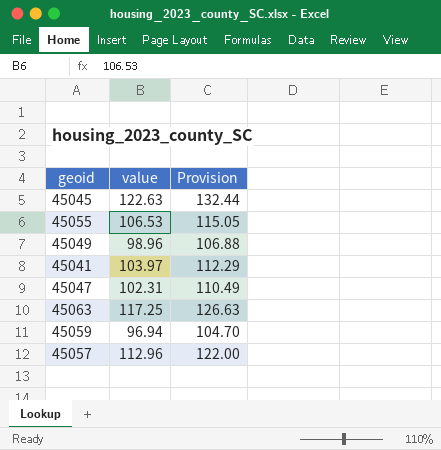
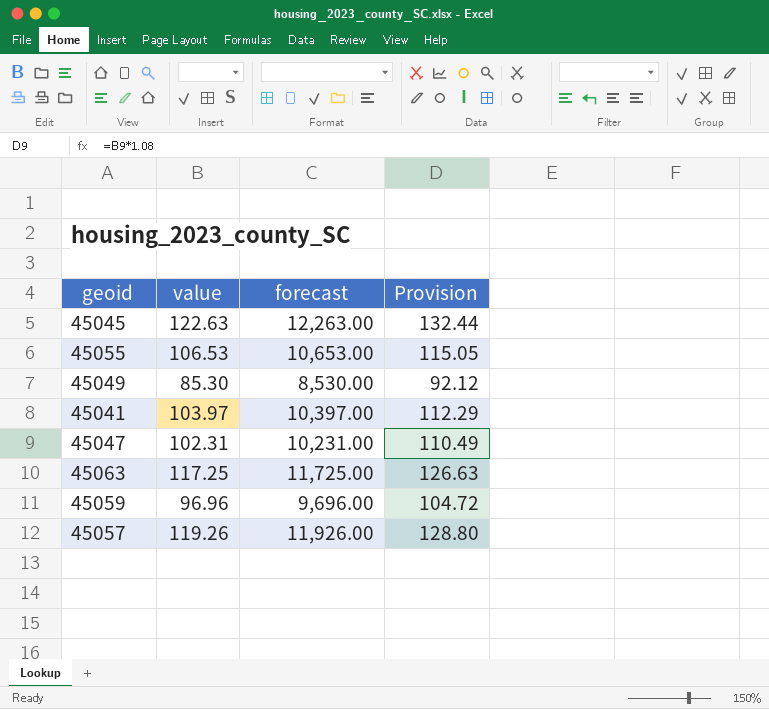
column forecast | formula: none -> [value] * 100
45049 | value: 98.96 -> 85.30
45049 | Provision: 106.88 -> 92.12
45059 | value: 96.94 -> 96.96
45059 | Provision: 104.70 -> 104.72
45057 | value: 112.96 -> 119.26
45057 | Provision: 122.00 -> 128.80

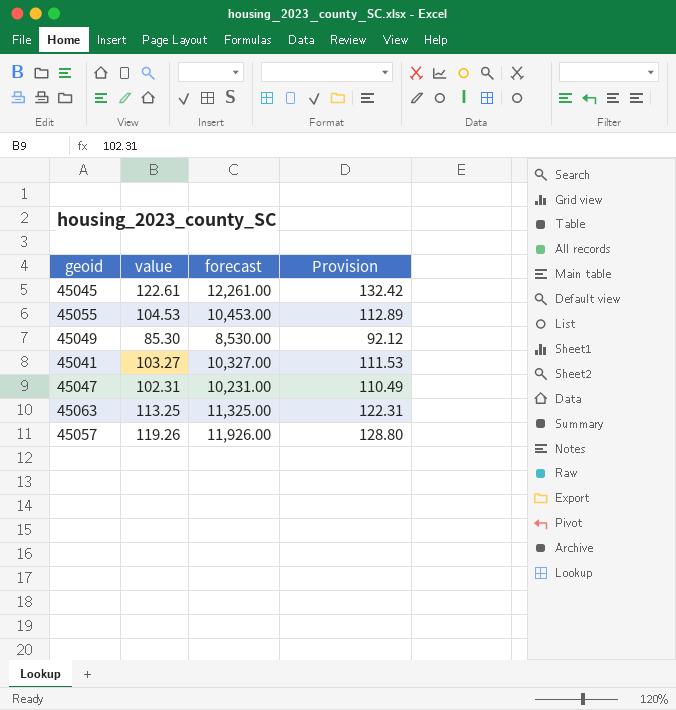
row 45059: 96.96 | 9,696.00 | 104.72 -> none
45045 | value: 122.63 -> 122.61
45045 | forecast: 12,263.00 -> 12,261.00
45045 | Provision: 132.44 -> 132.42
45055 | value: 106.53 -> 104.53
45055 | forecast: 10,653.00 -> 10,453.00
45055 | Provision: 115.05 -> 112.89
45041 | value: 103.97 -> 103.27
45041 | forecast: 10,397.00 -> 10,327.00
45041 | Provision: 112.29 -> 111.53
45063 | value: 117.25 -> 113.25
45063 | forecast: 11,725.00 -> 11,325.00
45063 | Provision: 126.63 -> 122.31

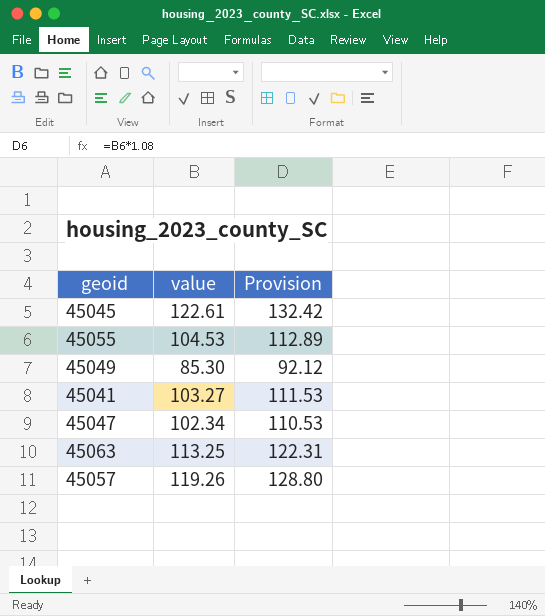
column forecast | formula: [value] * 100 -> none
45047 | value: 102.31 -> 102.34
45047 | Provision: 110.49 -> 110.53

